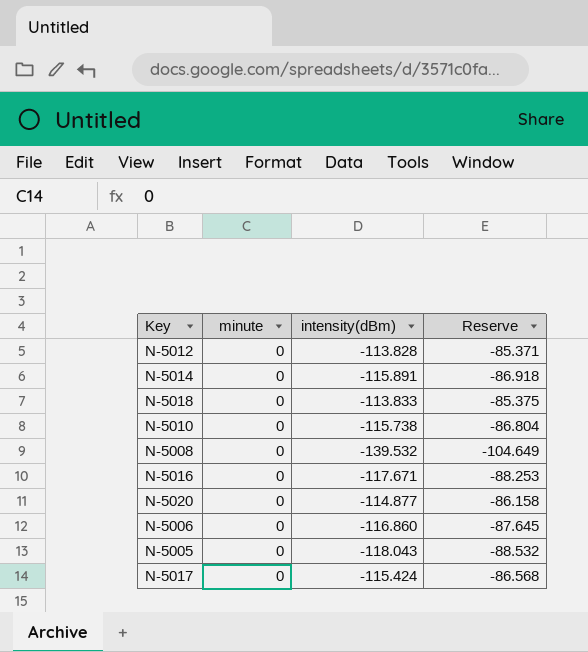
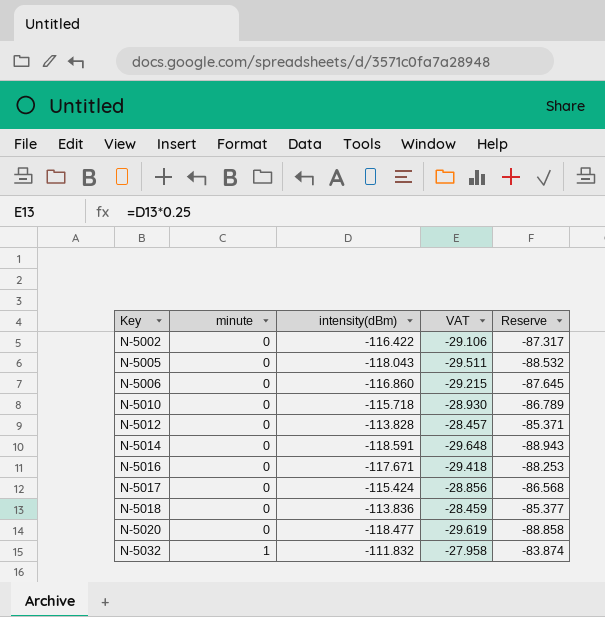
row order: none -> Key ascending
column VAT | formula: none -> [intensity(dBm)] * 0.25
row N-5008: 0 | -139.532 | -104.649 -> none
row N-5002: none -> 0 | -116.422 | -29.106 | -87.317
N-5010 | intensity(dBm): -115.738 -> -115.718
N-5010 | Reserve: -86.804 -> -86.789
N-5014 | intensity(dBm): -115.891 -> -118.591
N-5014 | Reserve: -86.918 -> -88.943
N-5018 | intensity(dBm): -113.833 -> -113.836
N-5018 | Reserve: -85.375 -> -85.377
N-5020 | intensity(dBm): -114.877 -> -118.477
N-5020 | Reserve: -86.158 -> -88.858
row N-5032: none -> 1 | -111.832 | -27.958 | -83.874

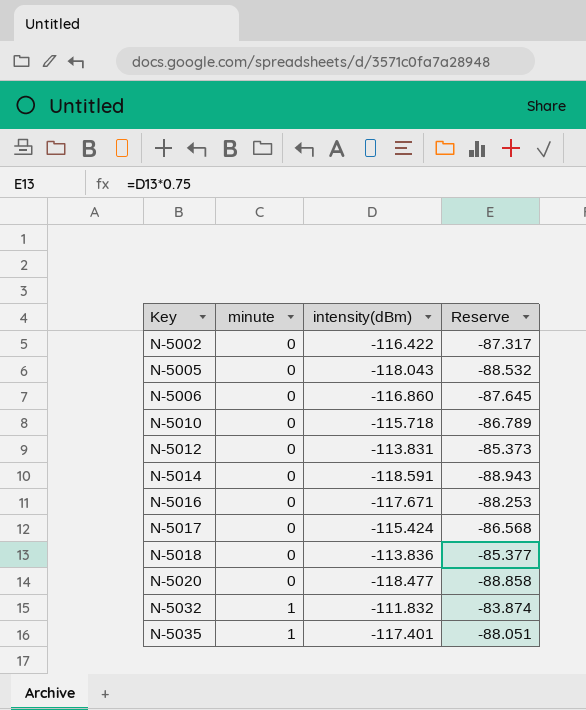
column VAT | formula: [intensity(dBm)] * 0.25 -> none
N-5012 | intensity(dBm): -113.828 -> -113.831
N-5012 | Reserve: -85.371 -> -85.373
row N-5035: none -> 1 | -117.401 | -88.051

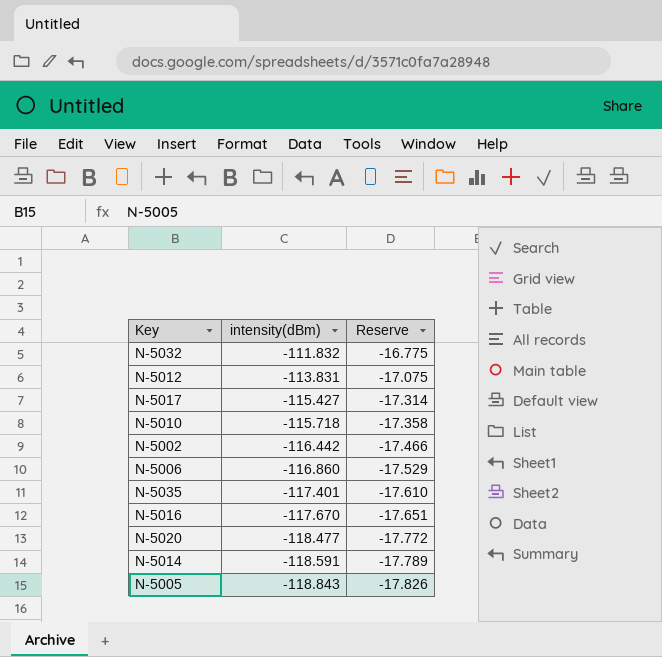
row order: Key ascending -> intensity(dBm) descending
column minute | position: 2 -> none
column Reserve | formula: [intensity(dBm)] * 0.75 -> [intensity(dBm)] * 0.15
row N-5018: 0 | -113.836 | -85.377 -> none
N-5017 | intensity(dBm): -115.424 -> -115.427
N-5002 | intensity(dBm): -116.422 -> -116.442
N-5016 | intensity(dBm): -117.671 -> -117.670
N-5005 | intensity(dBm): -118.043 -> -118.843

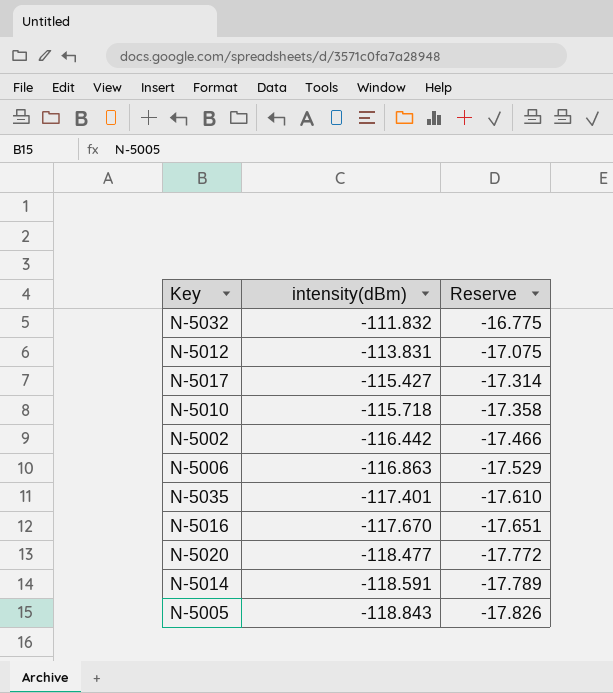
N-5006 | intensity(dBm): -116.860 -> -116.863

